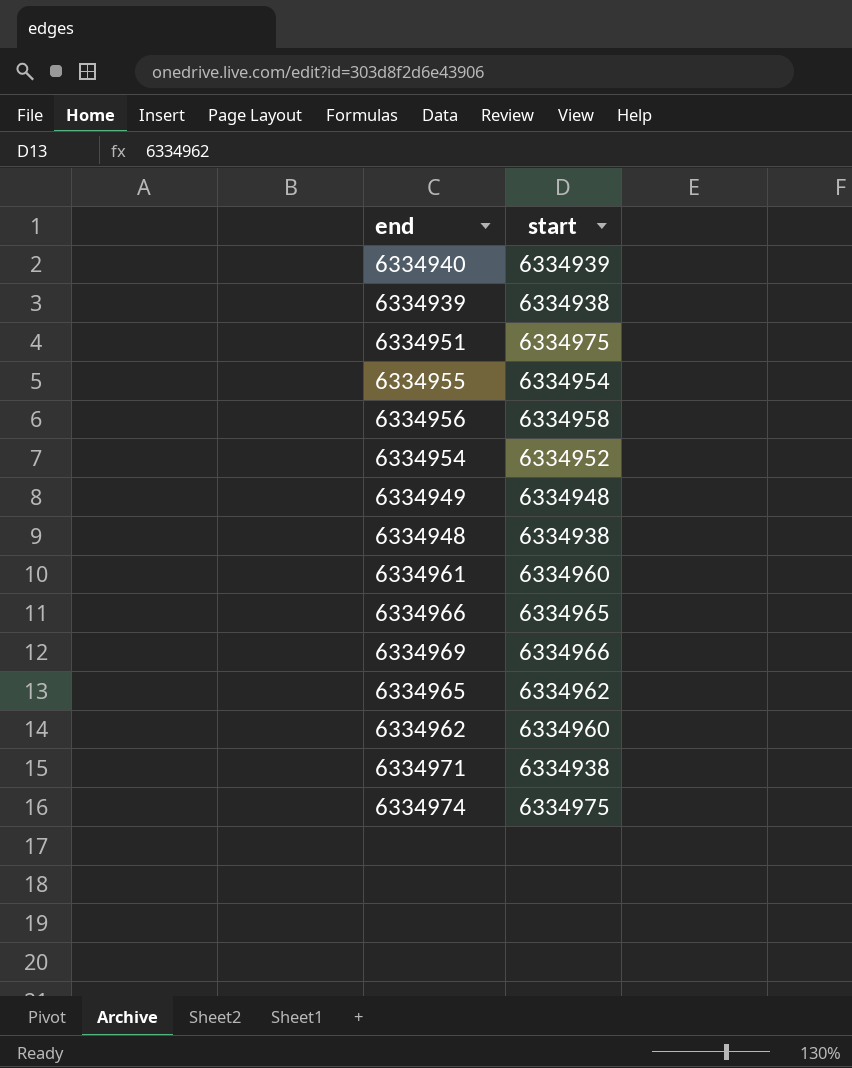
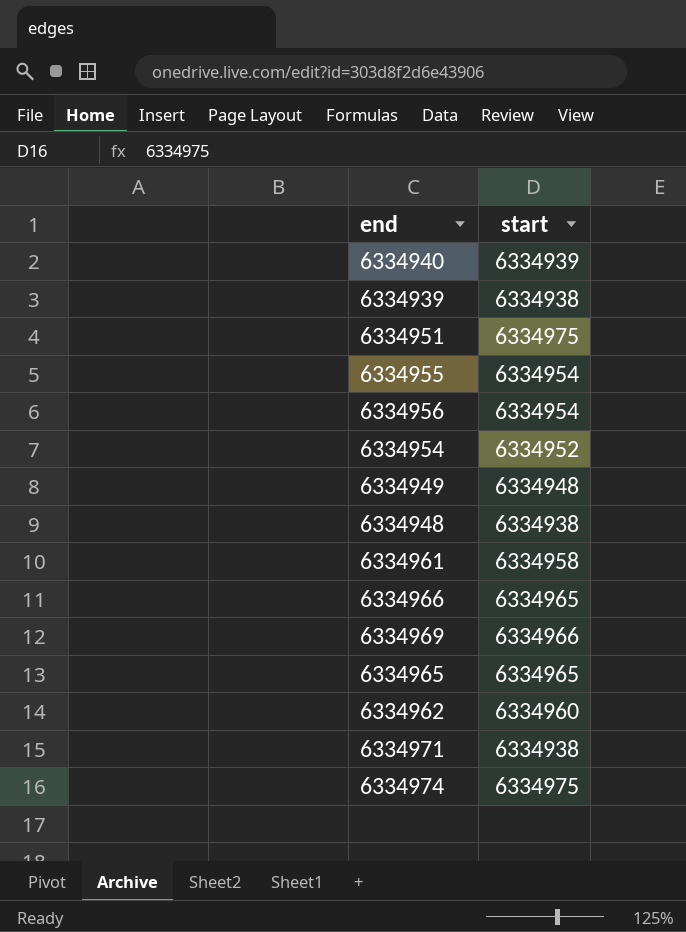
6334956 | start: 6334958 -> 6334954
6334961 | start: 6334960 -> 6334958
6334965 | start: 6334962 -> 6334965

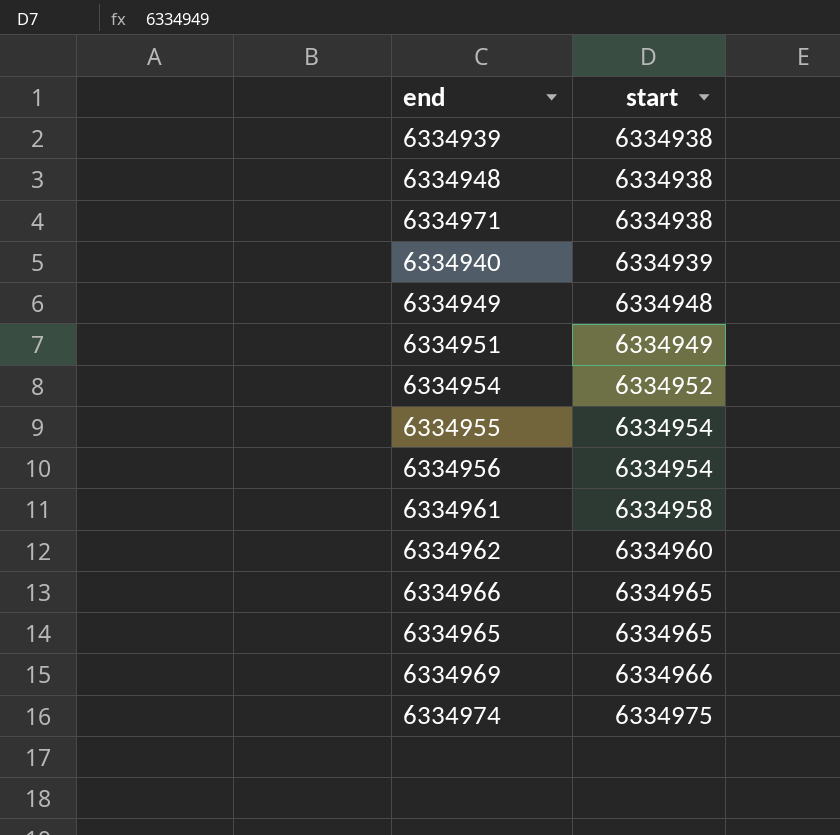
row order: none -> start ascending
6334951 | start: 6334975 -> 6334949

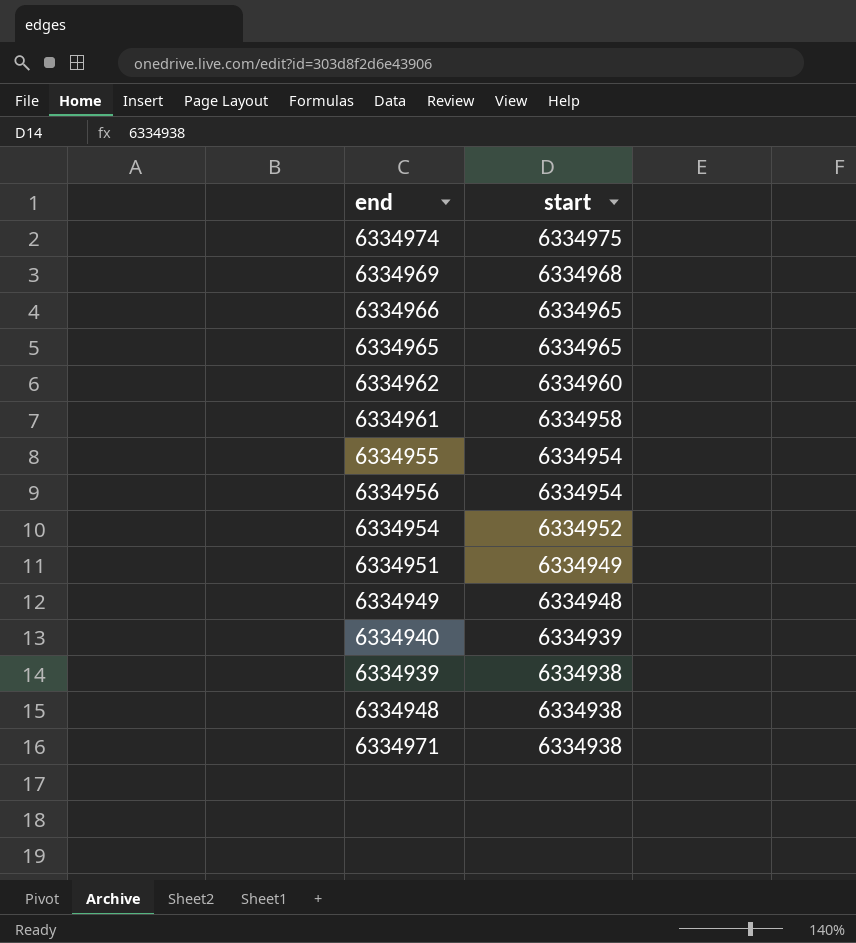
row order: start ascending -> start descending
6334969 | start: 6334966 -> 6334968

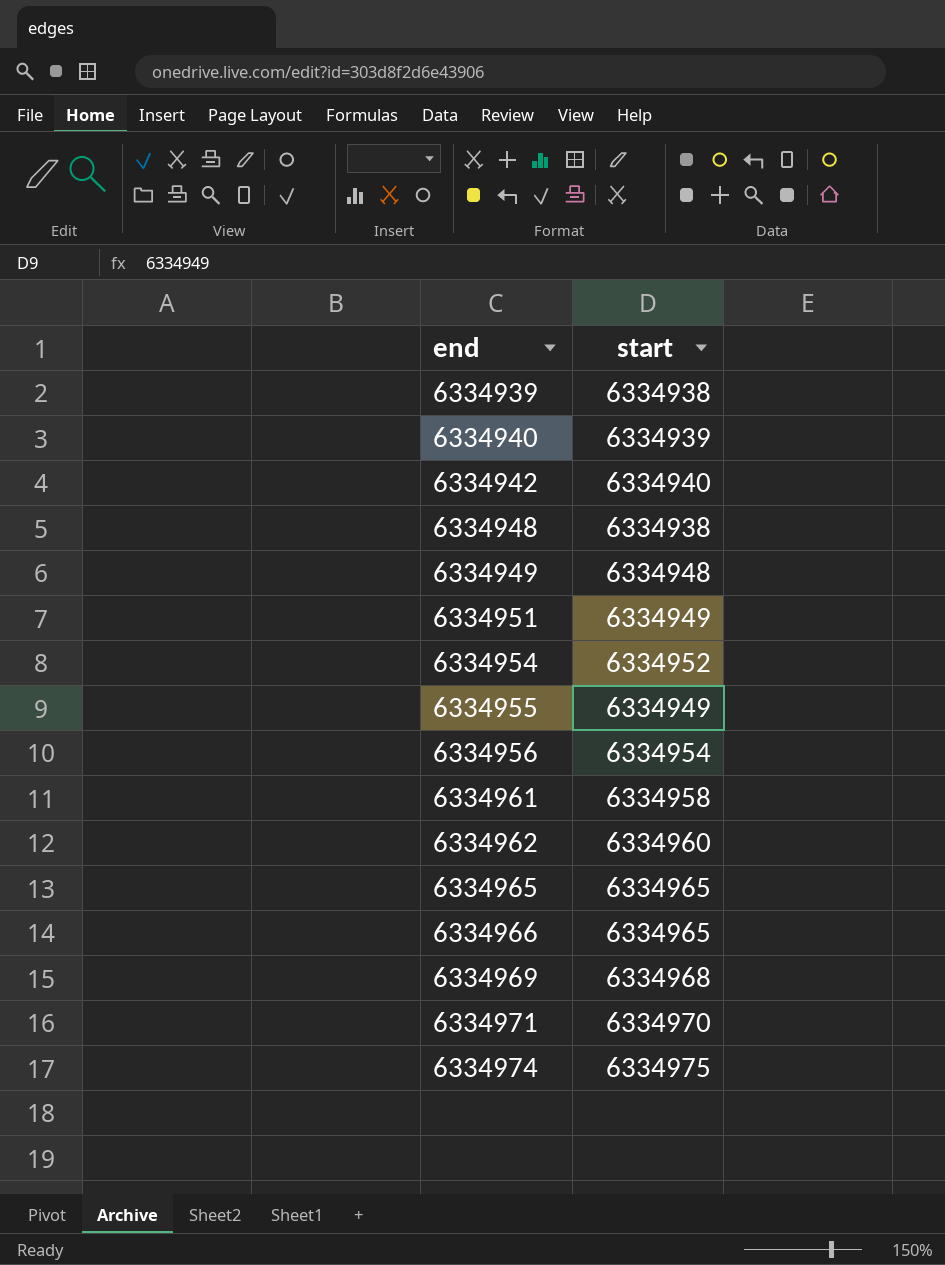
row order: start descending -> end ascending
row 6334942: none -> 6334940
6334955 | start: 6334954 -> 6334949
6334971 | start: 6334938 -> 6334970

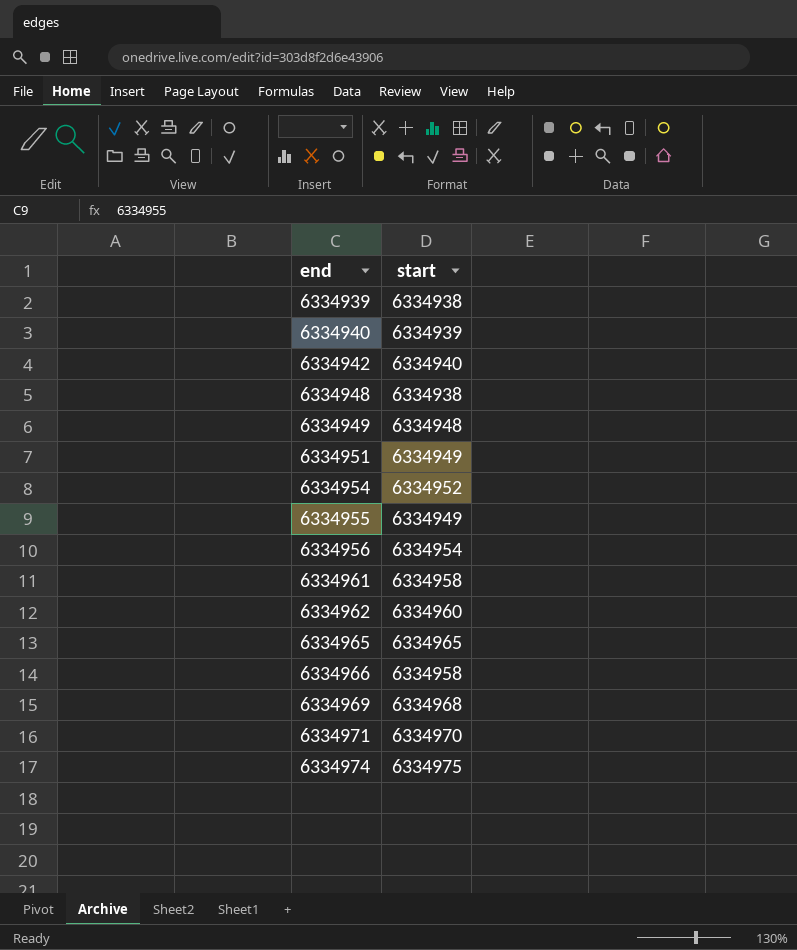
6334966 | start: 6334965 -> 6334958

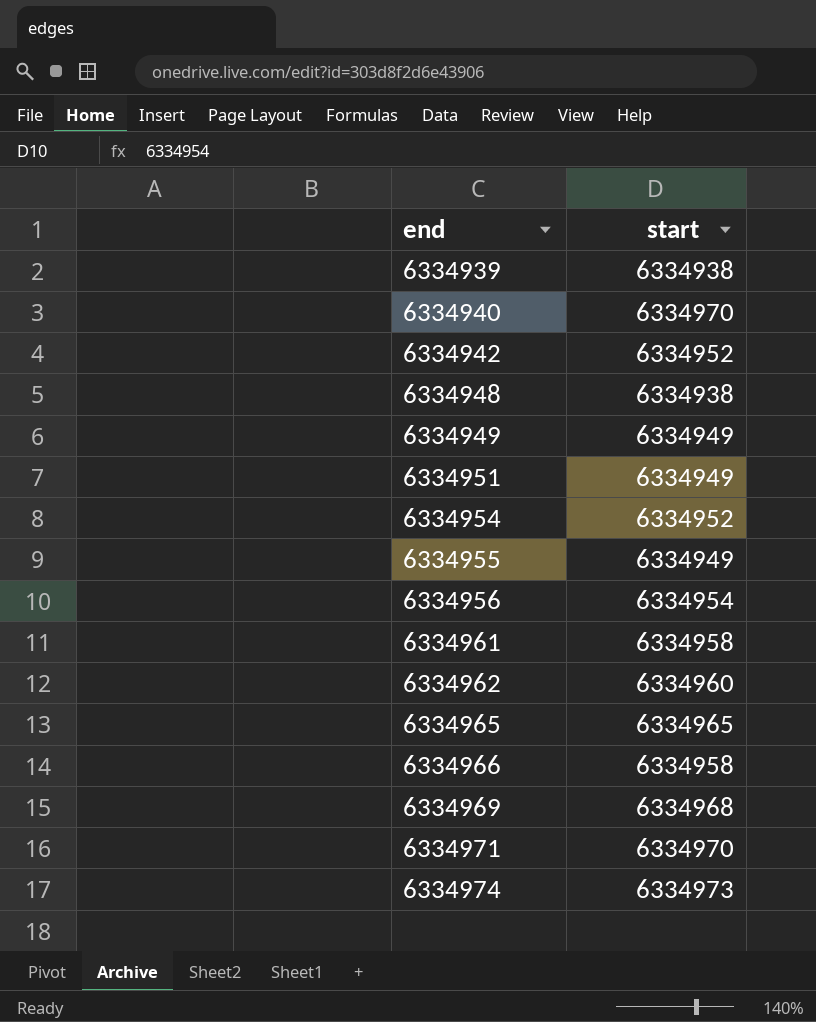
6334940 | start: 6334939 -> 6334970
6334942 | start: 6334940 -> 6334952
6334949 | start: 6334948 -> 6334949
6334974 | start: 6334975 -> 6334973

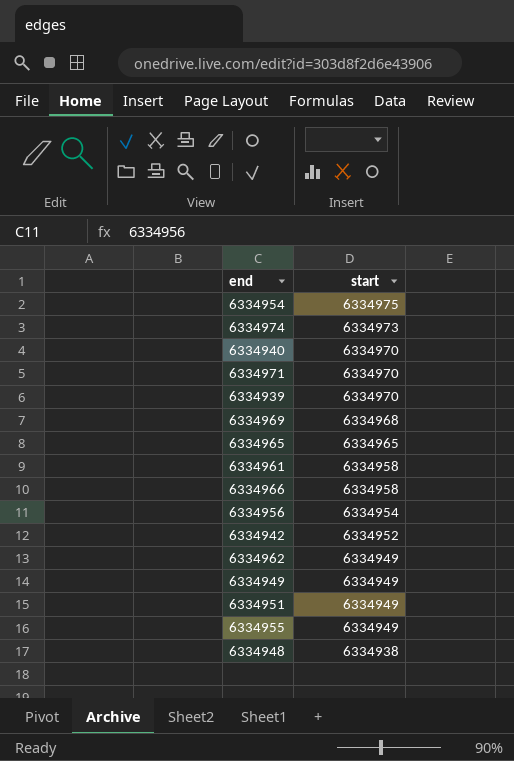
row order: end ascending -> start descending
6334954 | start: 6334952 -> 6334975
6334939 | start: 6334938 -> 6334970
6334962 | start: 6334960 -> 6334949

